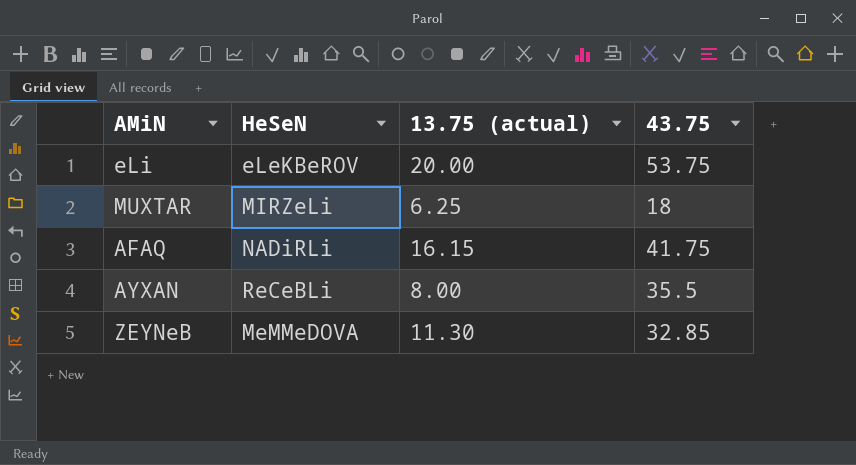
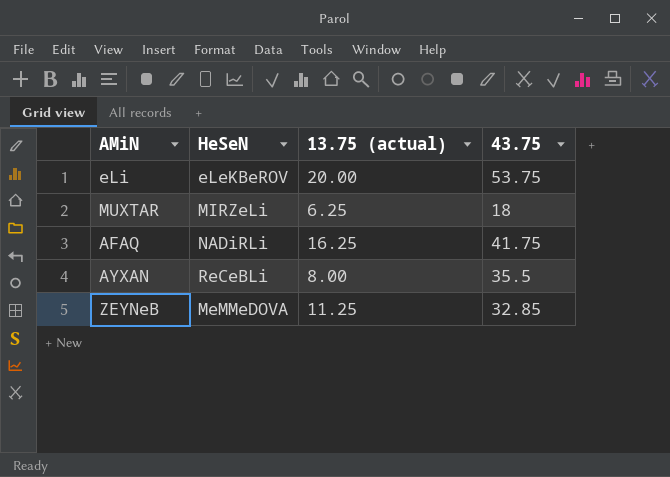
AFAQ | 13.75 (actual): 16.15 -> 16.25
ZEYNeB | 13.75 (actual): 11.30 -> 11.25

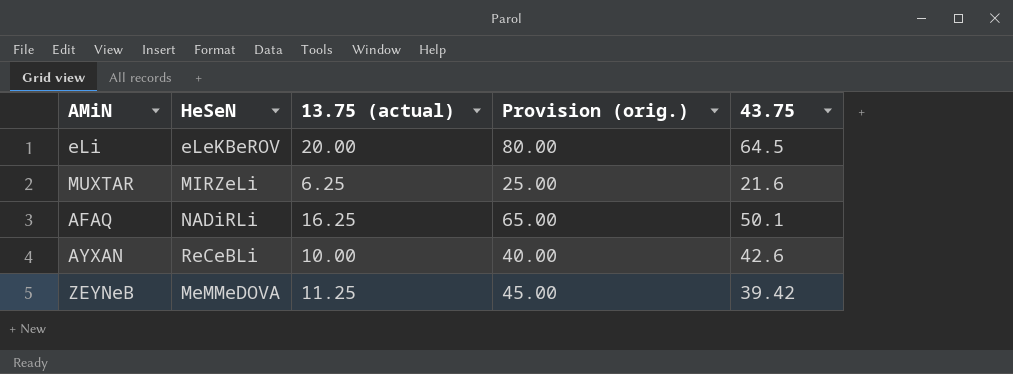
column Provision (orig.) | formula: none -> [13.75 (actual)] * 4
eLi | 43.75: 53.75 -> 64.5
MUXTAR | 43.75: 18 -> 21.6
AFAQ | 43.75: 41.75 -> 50.1
AYXAN | 13.75 (actual): 8.00 -> 10.00
AYXAN | 43.75: 35.5 -> 42.6
ZEYNeB | 43.75: 32.85 -> 39.42

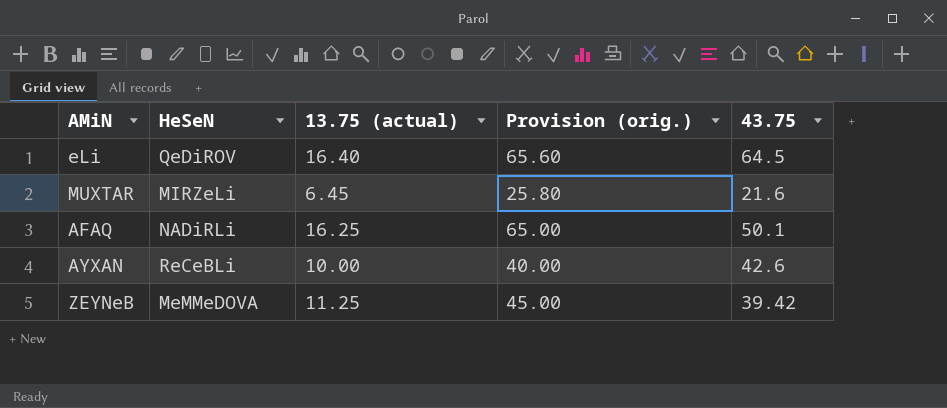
eLi | HeSeN: eLeKBeROV -> QeDiROV
eLi | 13.75 (actual): 20.00 -> 16.40
eLi | Provision (orig.): 80.00 -> 65.60
MUXTAR | 13.75 (actual): 6.25 -> 6.45
MUXTAR | Provision (orig.): 25.00 -> 25.80

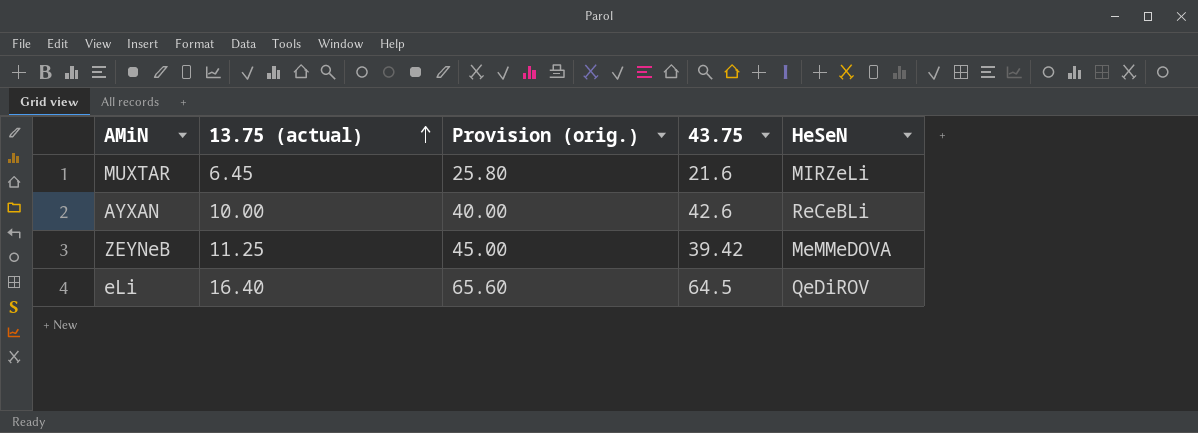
row order: none -> 13.75 (actual) ascending
column HeSeN | position: 2 -> 5
row AFAQ: NADiRLi | 16.25 | 65.00 | 50.1 -> none

